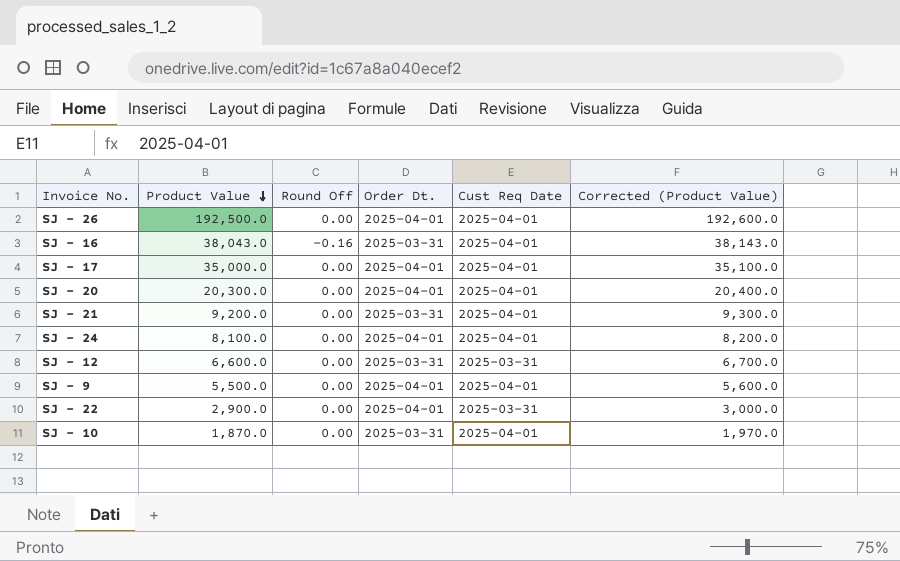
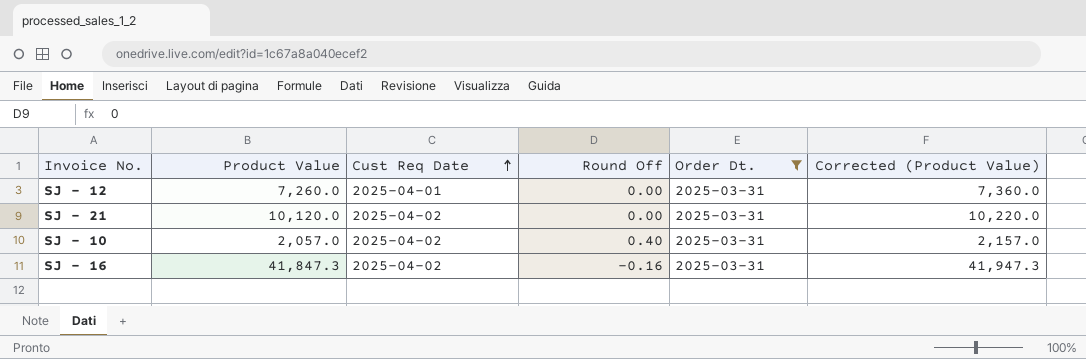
filter: none -> Order Dt. = 2025-03-31
row order: Product Value descending -> Cust Req Date ascending
column Cust Req Date | position: 5 -> 3
SJ - 12 | Product Value: 6,600.0 -> 7,260.0
SJ - 12 | Cust Req Date: 2025-03-31 -> 2025-04-01
SJ - 12 | Corrected (Product Value): 6,700.0 -> 7,360.0
SJ - 21 | Product Value: 9,200.0 -> 10,120.0
SJ - 21 | Cust Req Date: 2025-04-01 -> 2025-04-02
SJ - 21 | Corrected (Product Value): 9,300.0 -> 10,220.0
SJ - 10 | Product Value: 1,870.0 -> 2,057.0
SJ - 10 | Cust Req Date: 2025-04-01 -> 2025-04-02
SJ - 10 | Round Off: 0.00 -> 0.40
SJ - 10 | Corrected (Product Value): 1,970.0 -> 2,157.0
SJ - 16 | Product Value: 38,043.0 -> 41,847.3
SJ - 16 | Cust Req Date: 2025-04-01 -> 2025-04-02
SJ - 16 | Corrected (Product Value): 38,143.0 -> 41,947.3

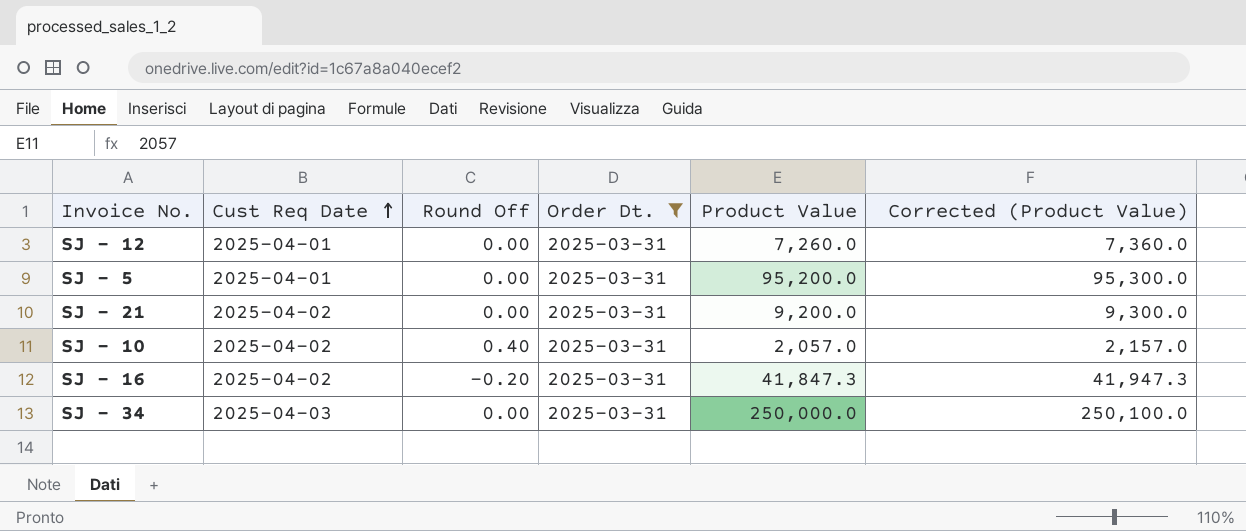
column Product Value | position: 2 -> 5
row SJ - 5: none -> 2025-04-01 | 0.00 | 2025-03-31 | 95,200.0 | 95,300.0
SJ - 21 | Product Value: 10,120.0 -> 9,200.0
SJ - 21 | Corrected (Product Value): 10,220.0 -> 9,300.0
SJ - 16 | Round Off: -0.16 -> -0.20
row SJ - 34: none -> 2025-04-03 | 0.00 | 2025-03-31 | 250,000.0 | 250,100.0

